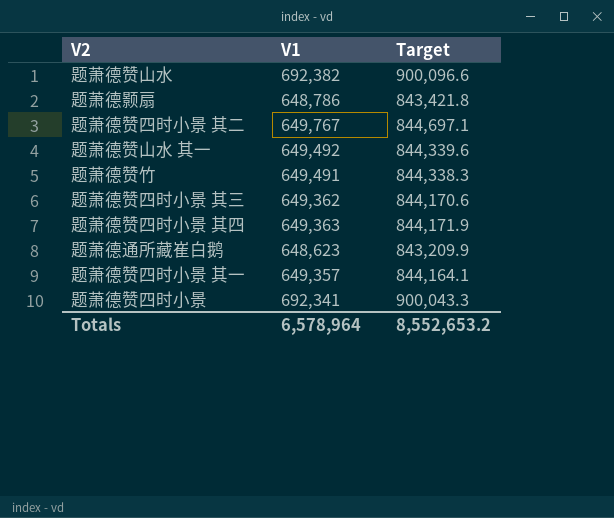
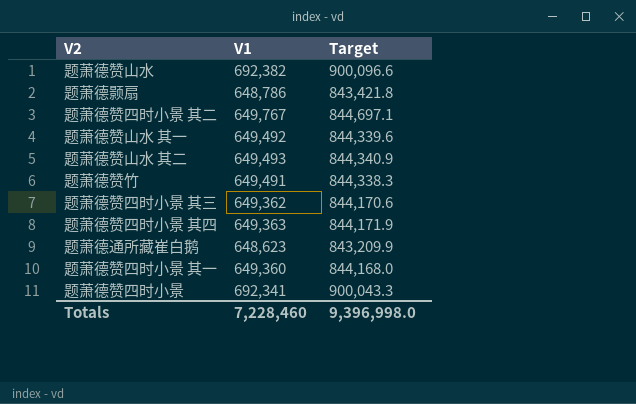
row 题萧德赞山水 其二: none -> 649,493 | 844,340.9
题萧德赞四时小景 其一 | V1: 649,357 -> 649,360
题萧德赞四时小景 其一 | Target: 844,164.1 -> 844,168.0
Totals | V1: 6,578,964 -> 7,228,460
Totals | Target: 8,552,653.2 -> 9,396,998.0

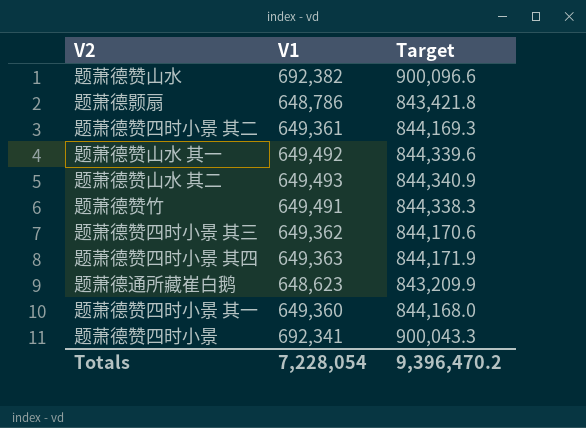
题萧德赞四时小景 其二 | V1: 649,767 -> 649,361
题萧德赞四时小景 其二 | Target: 844,697.1 -> 844,169.3
Totals | V1: 7,228,460 -> 7,228,054
Totals | Target: 9,396,998.0 -> 9,396,470.2

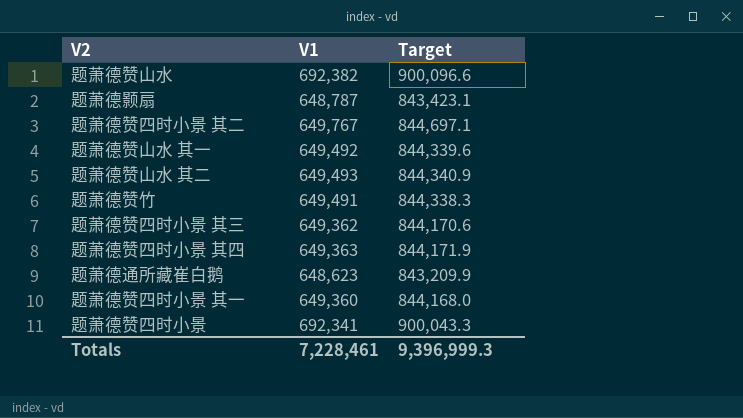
题萧德颢扇 | V1: 648,786 -> 648,787
题萧德颢扇 | Target: 843,421.8 -> 843,423.1
题萧德赞四时小景 其二 | V1: 649,361 -> 649,767
题萧德赞四时小景 其二 | Target: 844,169.3 -> 844,697.1
Totals | V1: 7,228,054 -> 7,228,461
Totals | Target: 9,396,470.2 -> 9,396,999.3

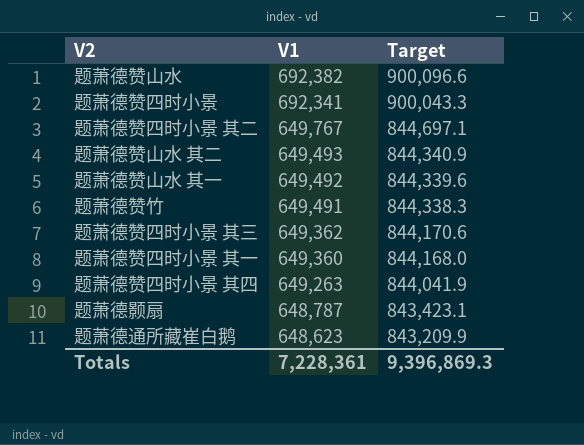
row order: none -> V1 descending
题萧德赞四时小景 其四 | V1: 649,363 -> 649,263
题萧德赞四时小景 其四 | Target: 844,171.9 -> 844,041.9
Totals | V1: 7,228,461 -> 7,228,361
Totals | Target: 9,396,999.3 -> 9,396,869.3

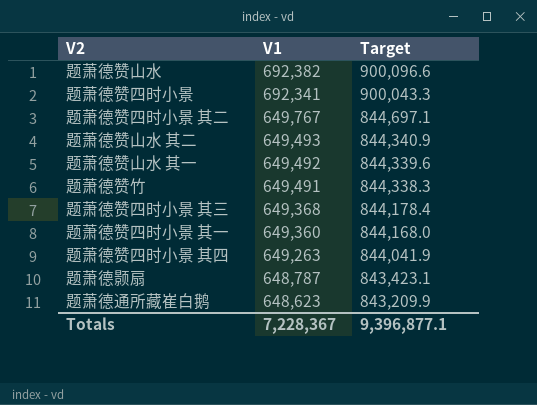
题萧德赞四时小景 其三 | V1: 649,362 -> 649,368
题萧德赞四时小景 其三 | Target: 844,170.6 -> 844,178.4
Totals | V1: 7,228,361 -> 7,228,367
Totals | Target: 9,396,869.3 -> 9,396,877.1

